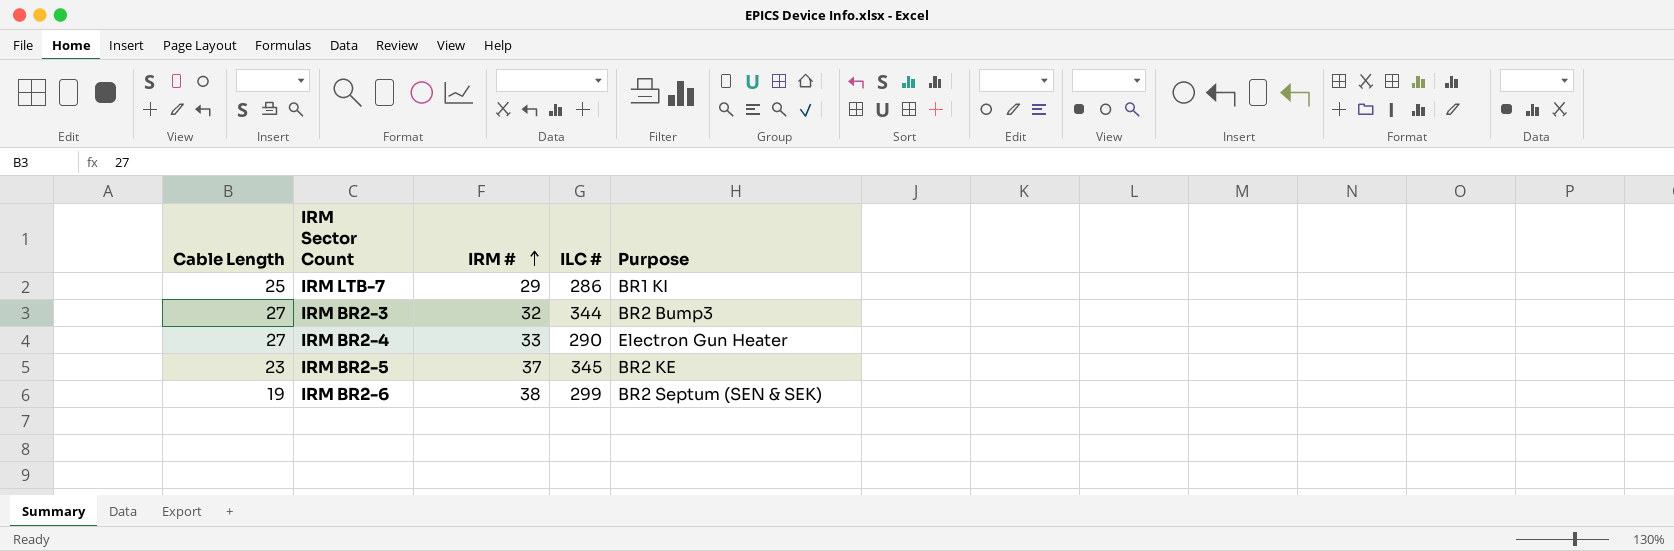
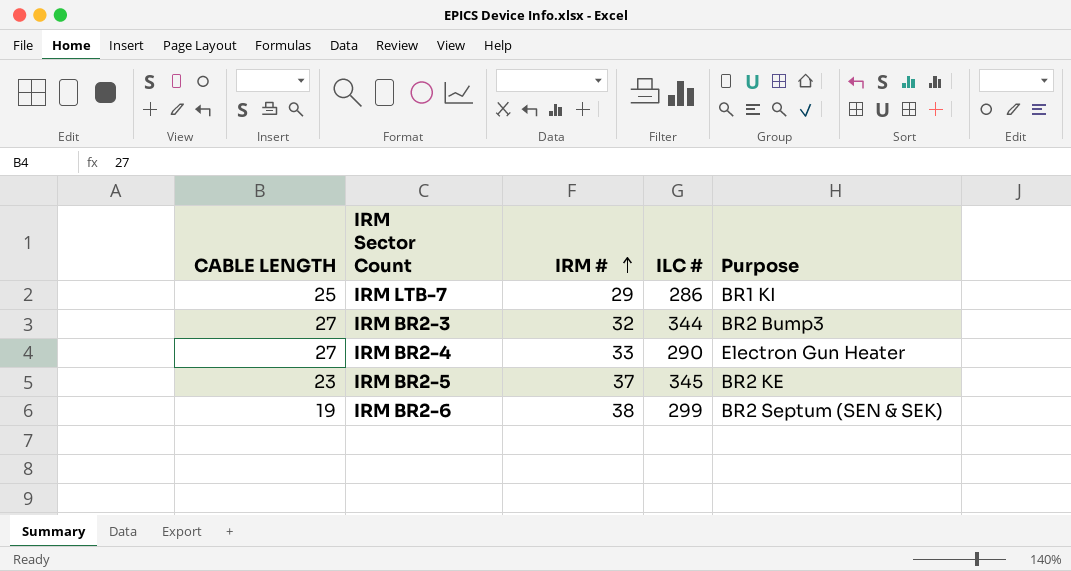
column name: Cable Length -> CABLE LENGTH

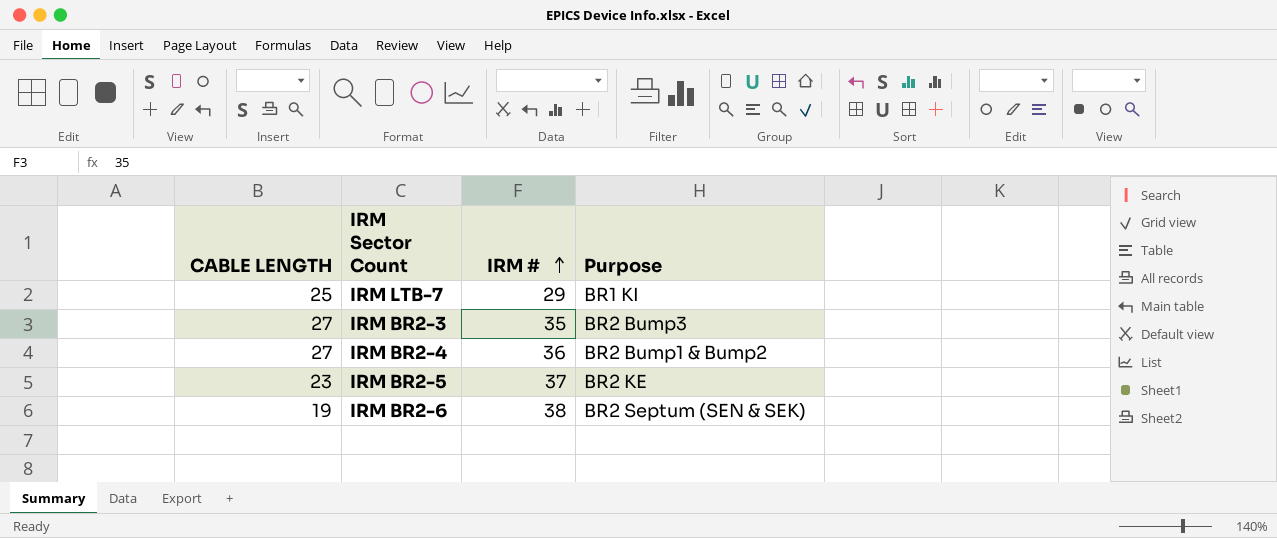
column ILC # | position: 4 -> none
IRM BR2-3 | IRM #: 32 -> 35
IRM BR2-4 | IRM #: 33 -> 36
IRM BR2-4 | Purpose: Electron Gun Heater -> BR2 Bump1 & Bump2

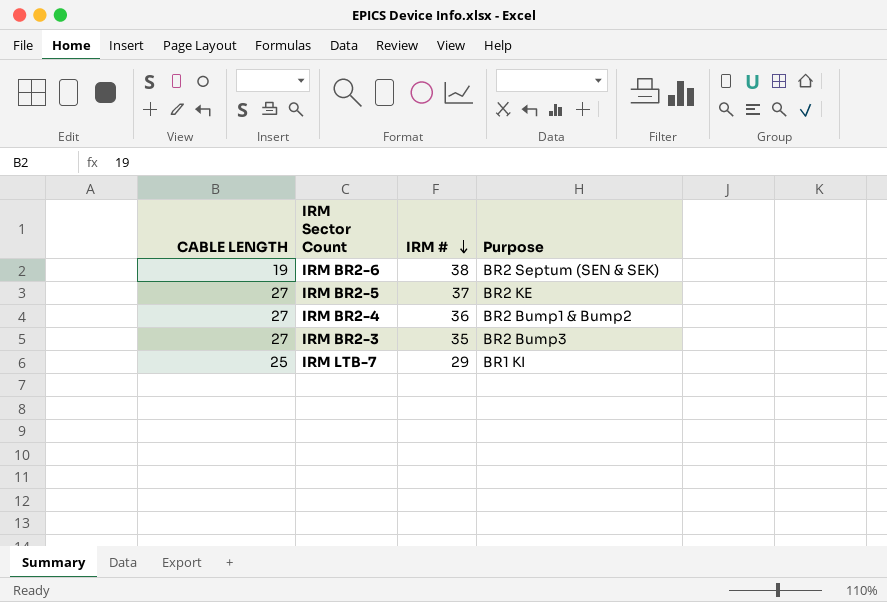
row order: IRM # ascending -> IRM # descending
IRM BR2-5 | CABLE LENGTH: 23 -> 27

